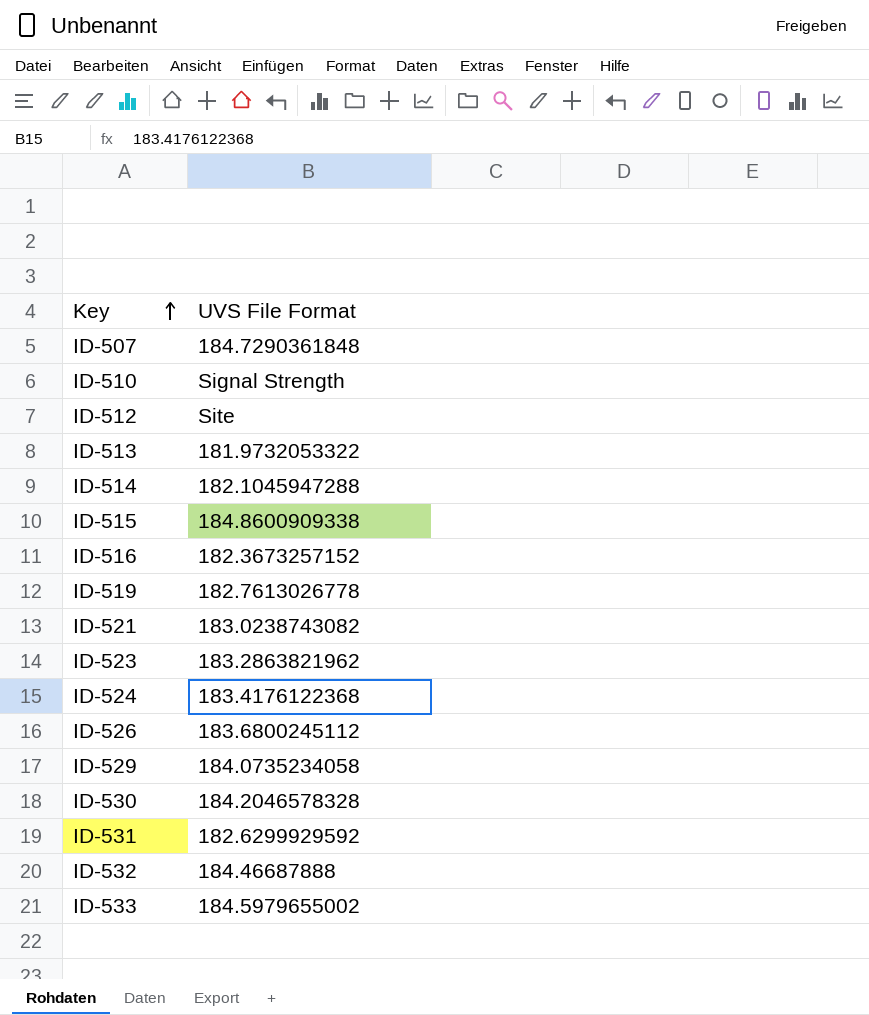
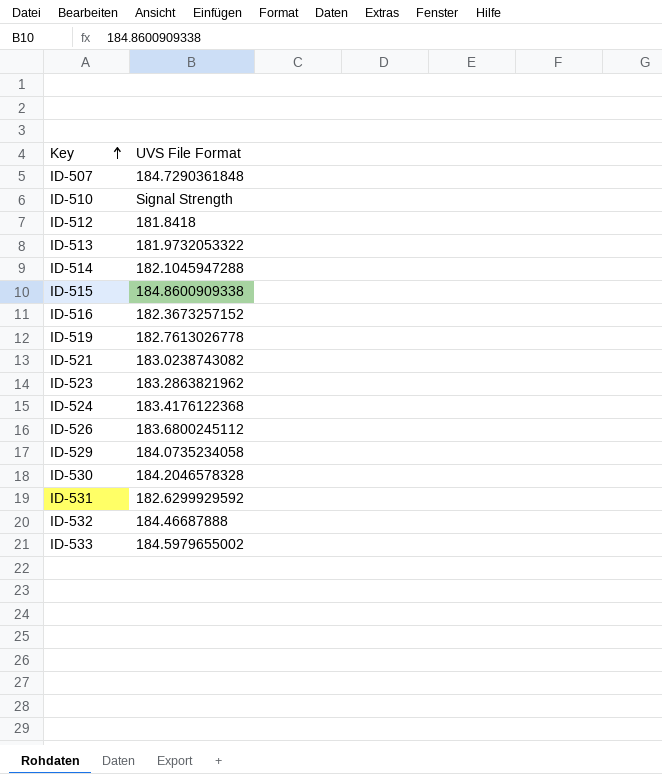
ID-512 | UVS File Format: Site -> 181.8418

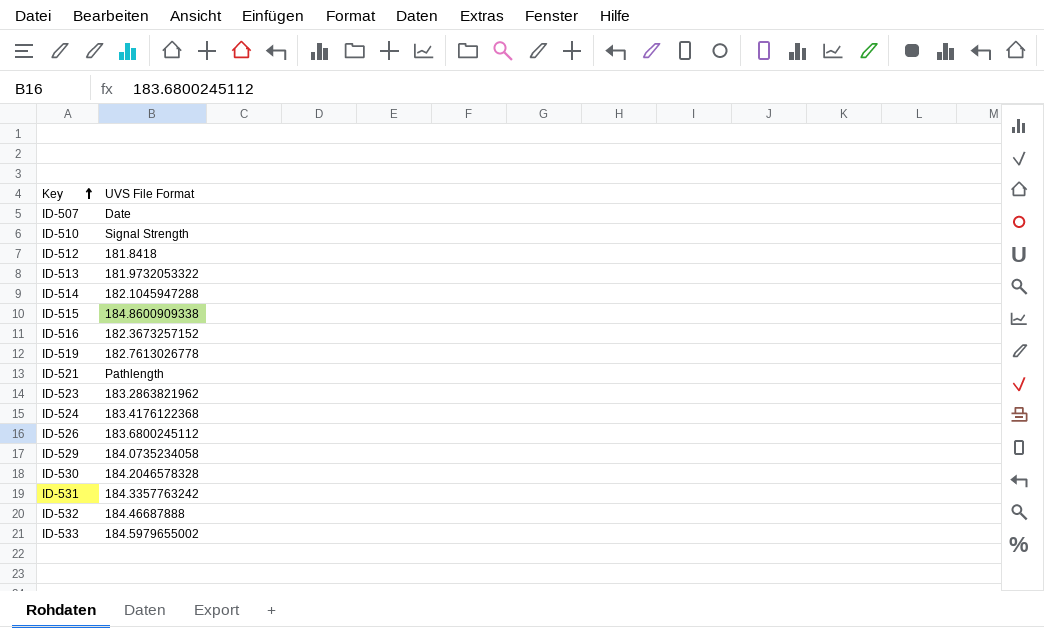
ID-507 | UVS File Format: 184.7290361848 -> Date
ID-521 | UVS File Format: 183.0238743082 -> Pathlength
ID-531 | UVS File Format: 182.6299929592 -> 184.3357763242

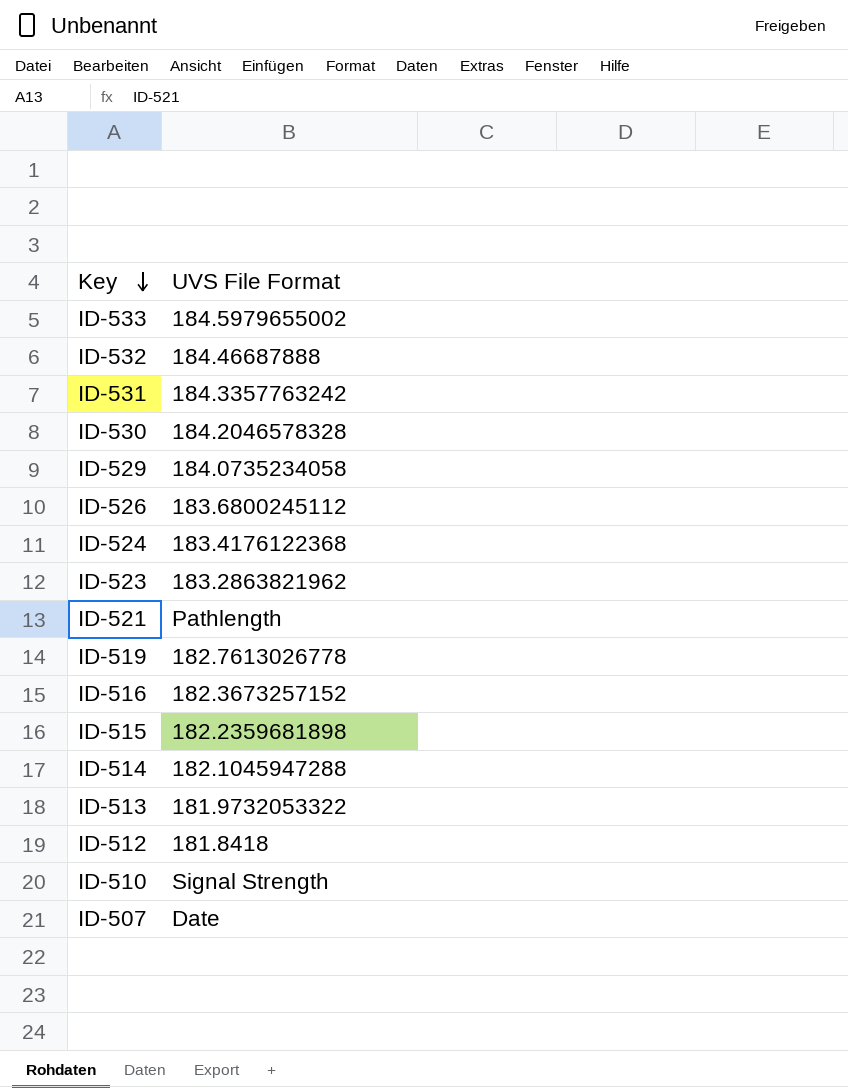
row order: Key ascending -> Key descending
ID-515 | UVS File Format: 184.8600909338 -> 182.2359681898

